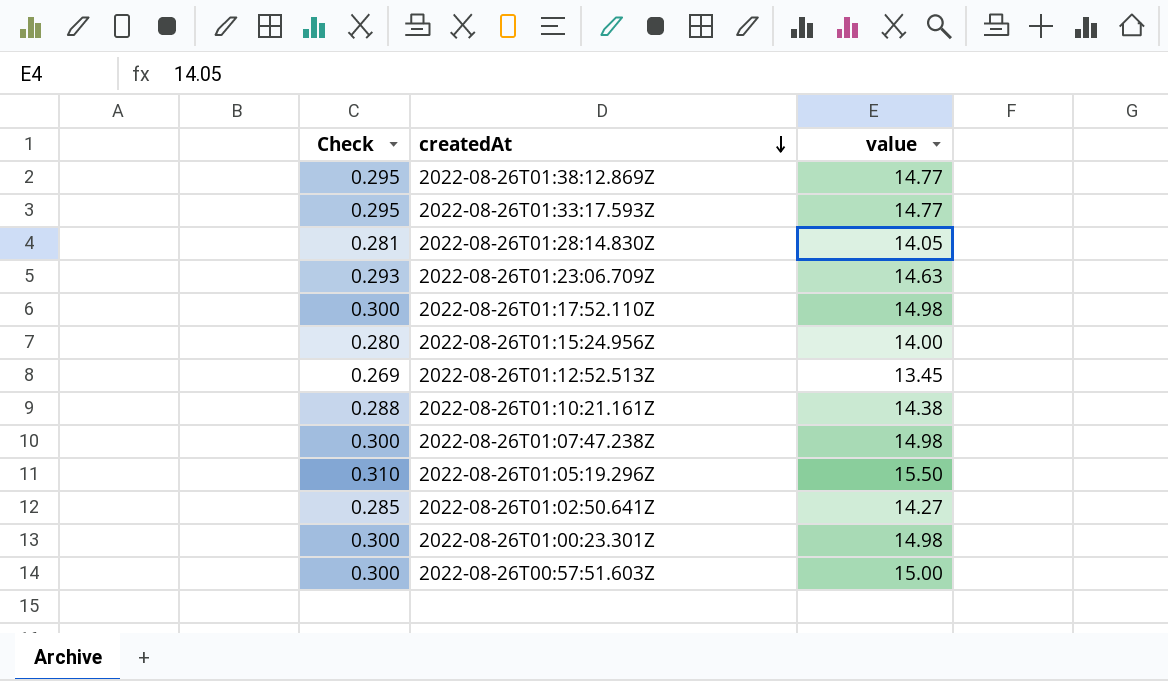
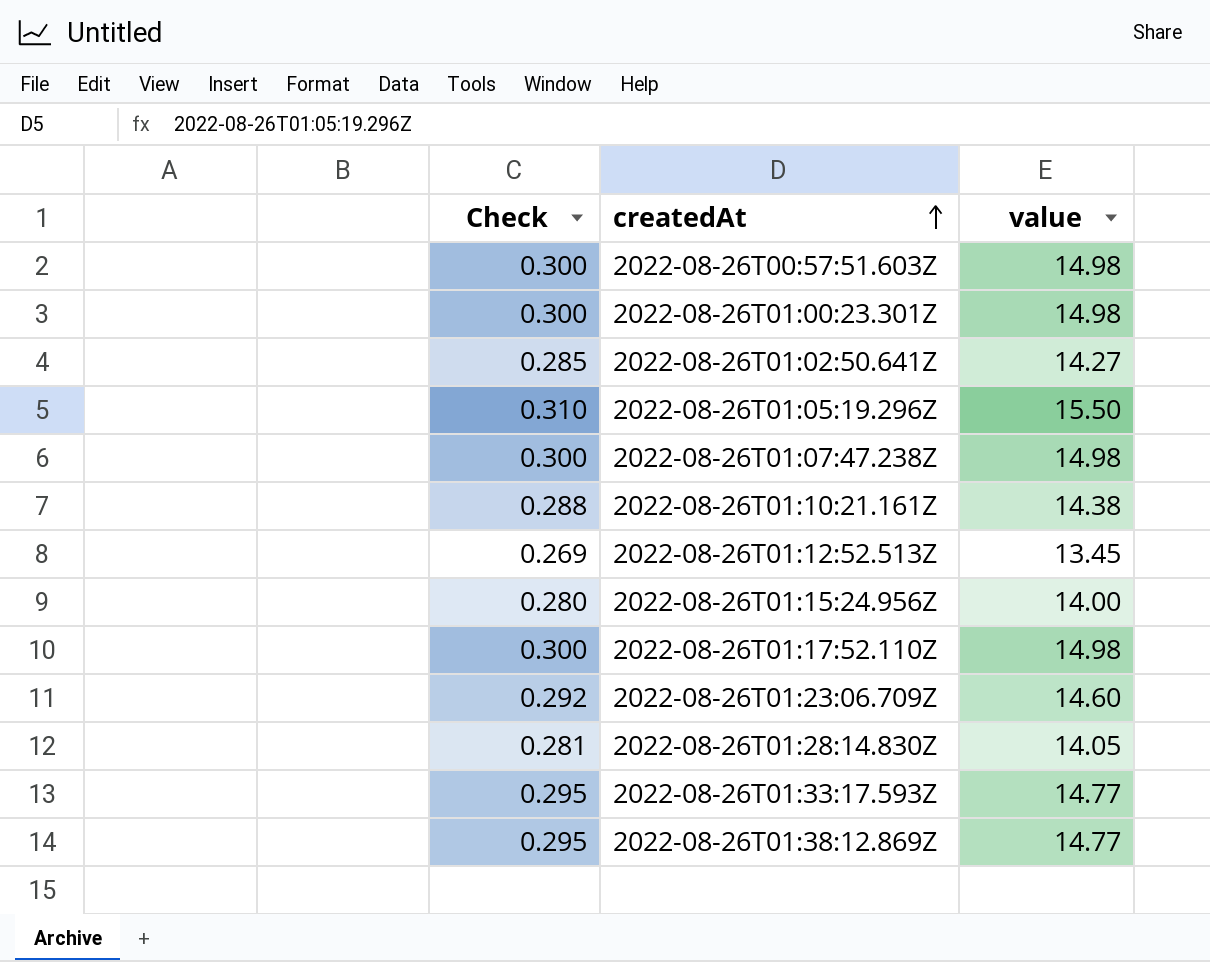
row order: createdAt descending -> createdAt ascending
2022-08-26T00:57:51.603Z | value: 15.00 -> 14.98
2022-08-26T01:23:06.709Z | Check: 0.293 -> 0.292
2022-08-26T01:23:06.709Z | value: 14.63 -> 14.60

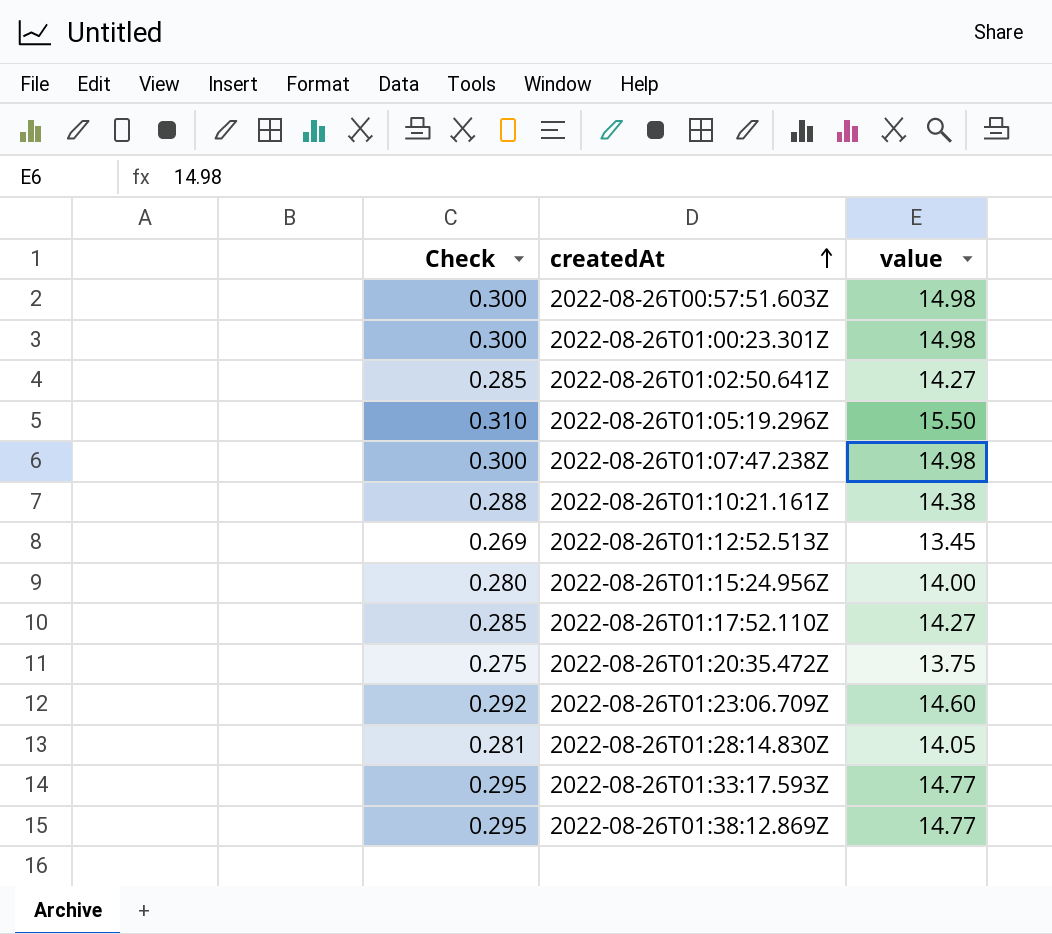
2022-08-26T01:17:52.110Z | Check: 0.300 -> 0.285
2022-08-26T01:17:52.110Z | value: 14.98 -> 14.27
row 2022-08-26T01:20:35.472Z: none -> 0.275 | 13.75

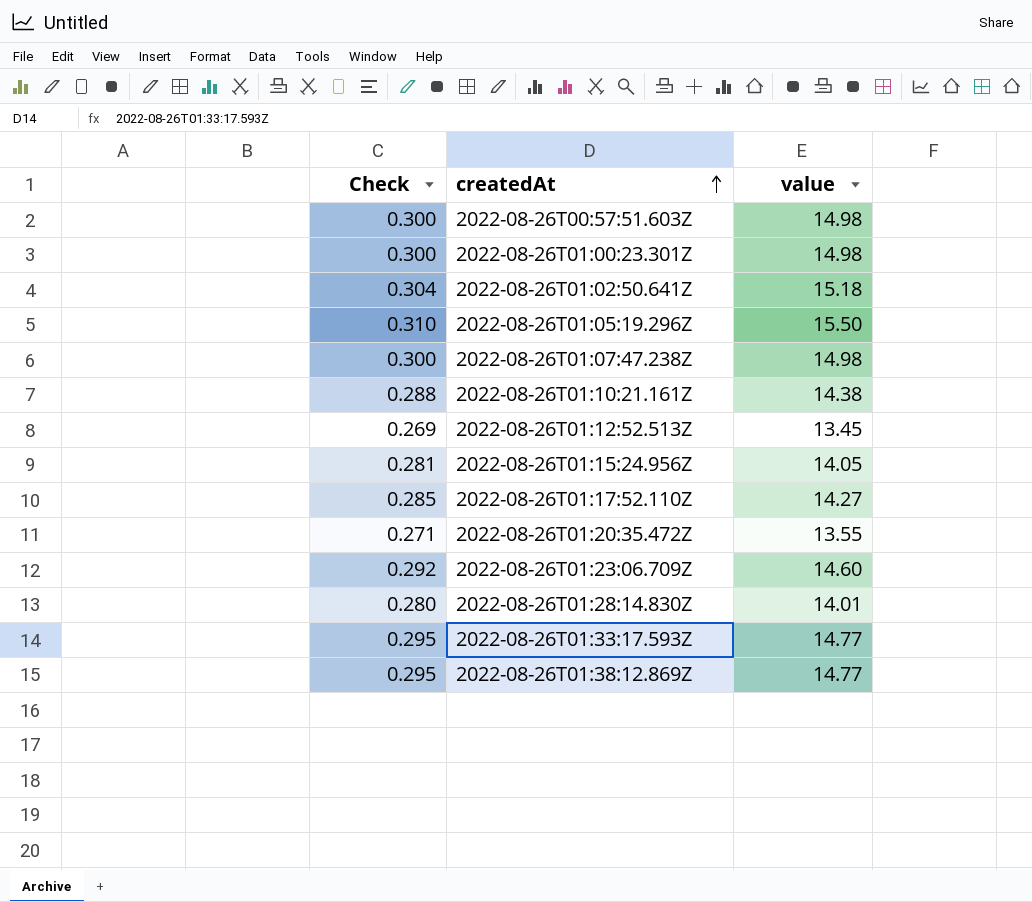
2022-08-26T01:02:50.641Z | Check: 0.285 -> 0.304
2022-08-26T01:02:50.641Z | value: 14.27 -> 15.18
2022-08-26T01:15:24.956Z | Check: 0.280 -> 0.281
2022-08-26T01:15:24.956Z | value: 14.00 -> 14.05
2022-08-26T01:20:35.472Z | Check: 0.275 -> 0.271
2022-08-26T01:20:35.472Z | value: 13.75 -> 13.55
2022-08-26T01:28:14.830Z | Check: 0.281 -> 0.280
2022-08-26T01:28:14.830Z | value: 14.05 -> 14.01

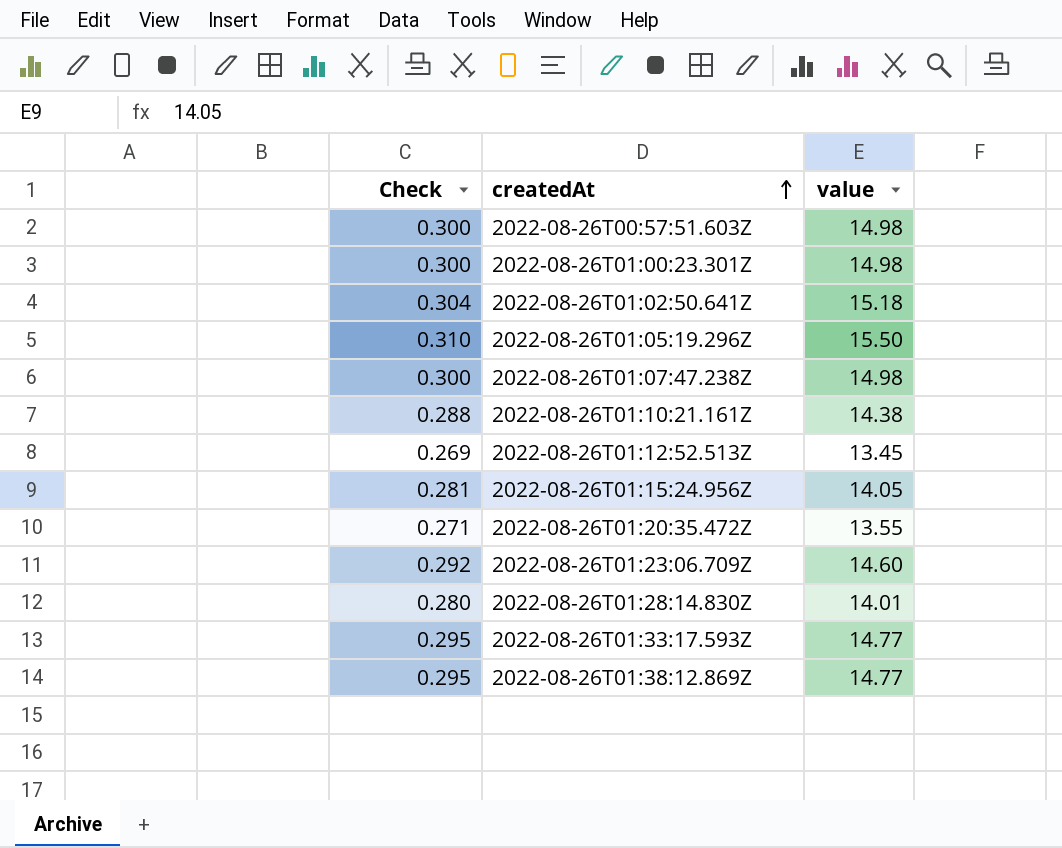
row 2022-08-26T01:17:52.110Z: 0.285 | 14.27 -> none

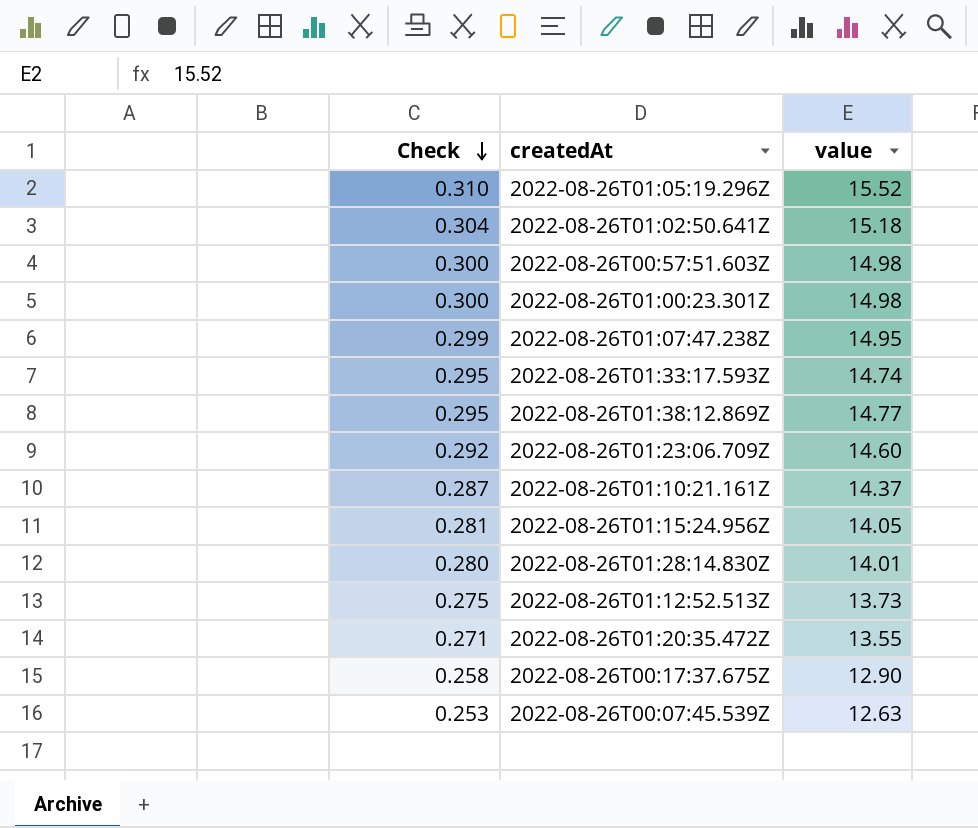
row order: createdAt ascending -> Check descending
2022-08-26T01:05:19.296Z | value: 15.50 -> 15.52
2022-08-26T01:07:47.238Z | Check: 0.300 -> 0.299
2022-08-26T01:07:47.238Z | value: 14.98 -> 14.95
2022-08-26T01:33:17.593Z | value: 14.77 -> 14.74
2022-08-26T01:10:21.161Z | Check: 0.288 -> 0.287
2022-08-26T01:10:21.161Z | value: 14.38 -> 14.37
2022-08-26T01:12:52.513Z | Check: 0.269 -> 0.275
2022-08-26T01:12:52.513Z | value: 13.45 -> 13.73
row 2022-08-26T00:17:37.675Z: none -> 0.258 | 12.90
row 2022-08-26T00:07:45.539Z: none -> 0.253 | 12.63

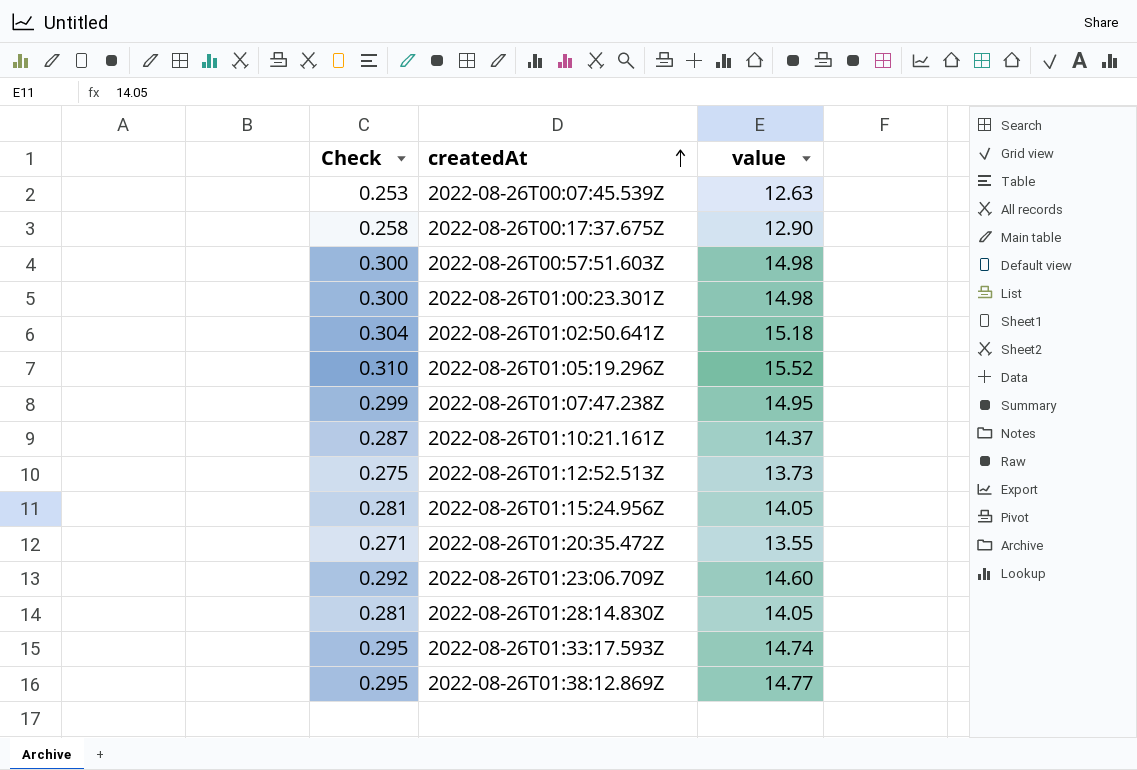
row order: Check descending -> createdAt ascending
2022-08-26T01:28:14.830Z | Check: 0.280 -> 0.281
2022-08-26T01:28:14.830Z | value: 14.01 -> 14.05

